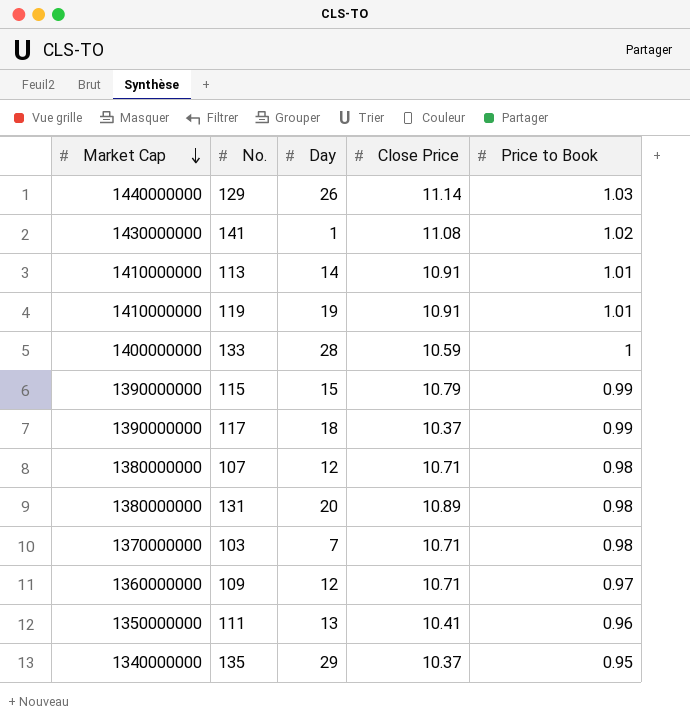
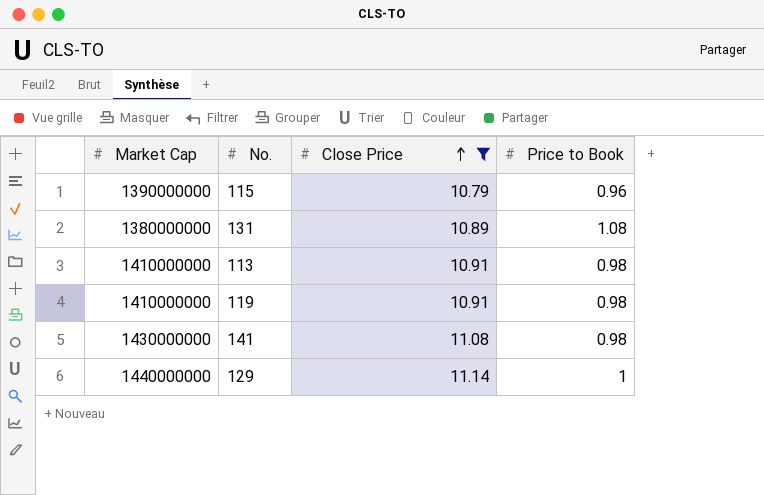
filter: none -> Close Price >= 10.79
row order: Market Cap descending -> Close Price ascending
column Day | position: 3 -> none
115 | Price to Book: 0.99 -> 0.96
131 | Price to Book: 0.98 -> 1.08
113 | Price to Book: 1.01 -> 0.98
119 | Price to Book: 1.01 -> 0.98
141 | Price to Book: 1.02 -> 0.98
129 | Price to Book: 1.03 -> 1

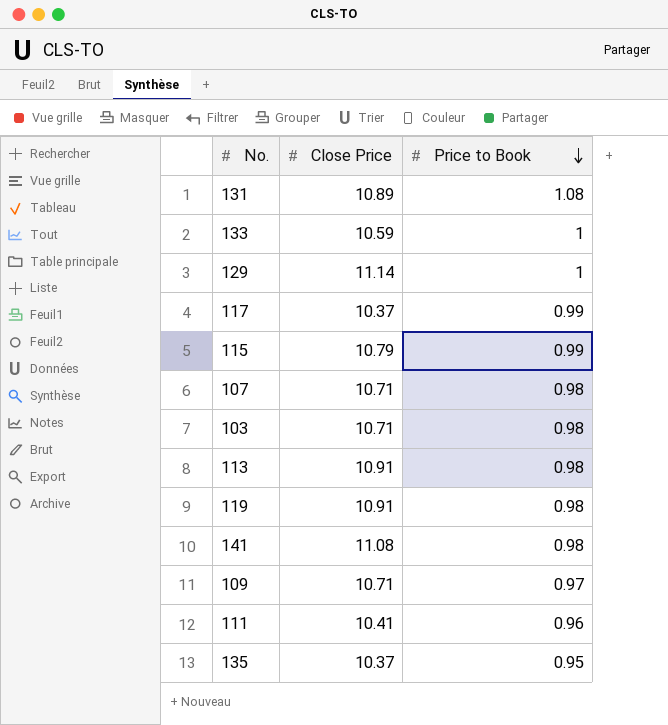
filter: Close Price >= 10.79 -> none
row order: Close Price ascending -> Price to Book descending
column Market Cap | position: 1 -> none
115 | Price to Book: 0.96 -> 0.99

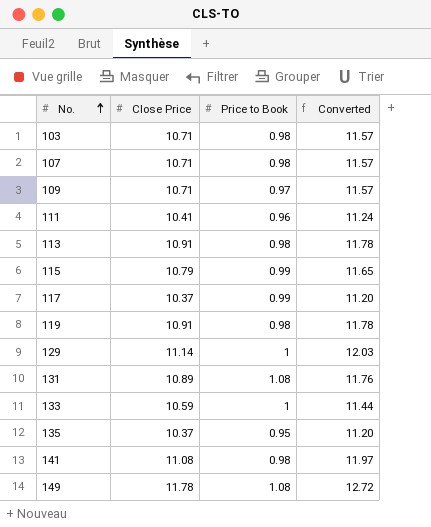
row order: Price to Book descending -> No. ascending
column Converted | formula: none -> [Close Price] * 1.08
row 149: none -> 11.78 | 1.08 | 12.72

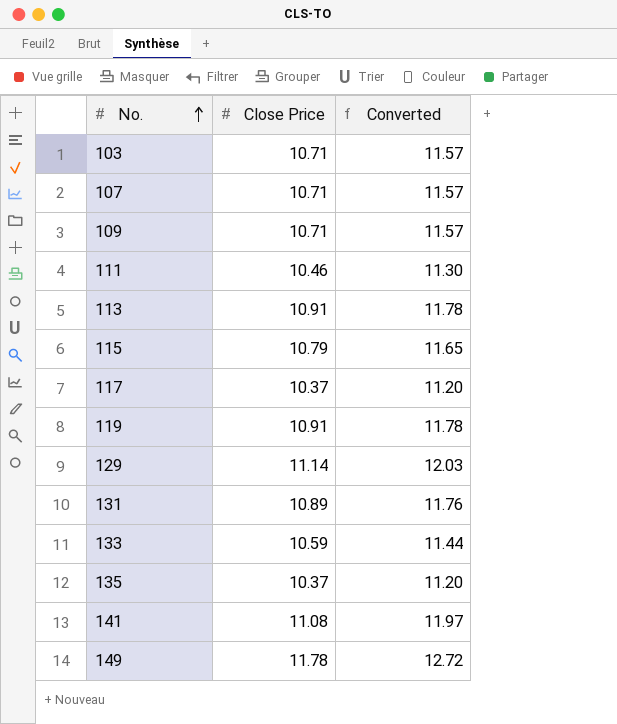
column Price to Book | position: 3 -> none
111 | Close Price: 10.41 -> 10.46
111 | Converted: 11.24 -> 11.30

